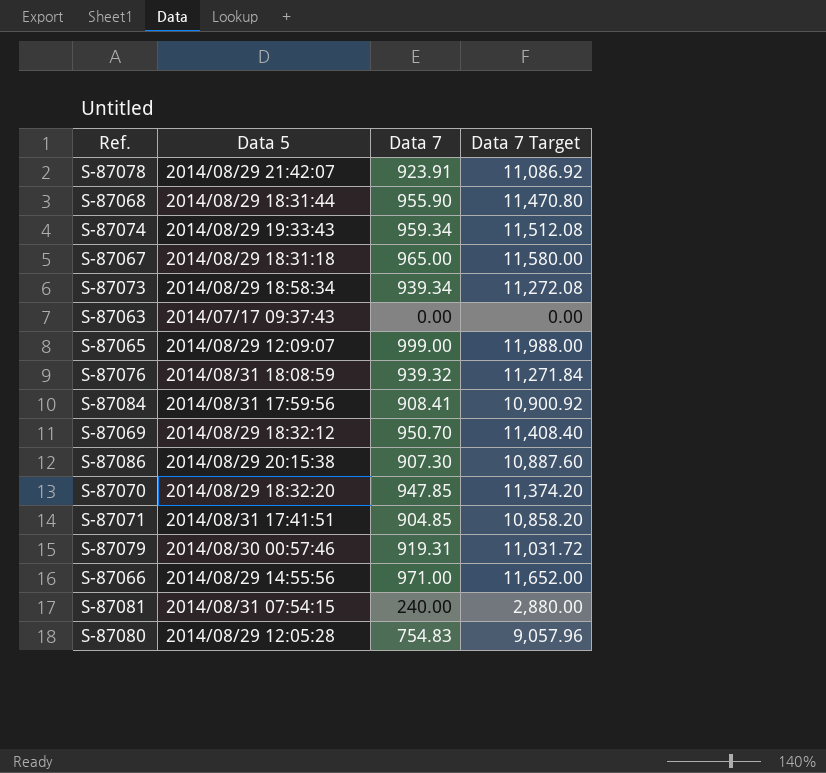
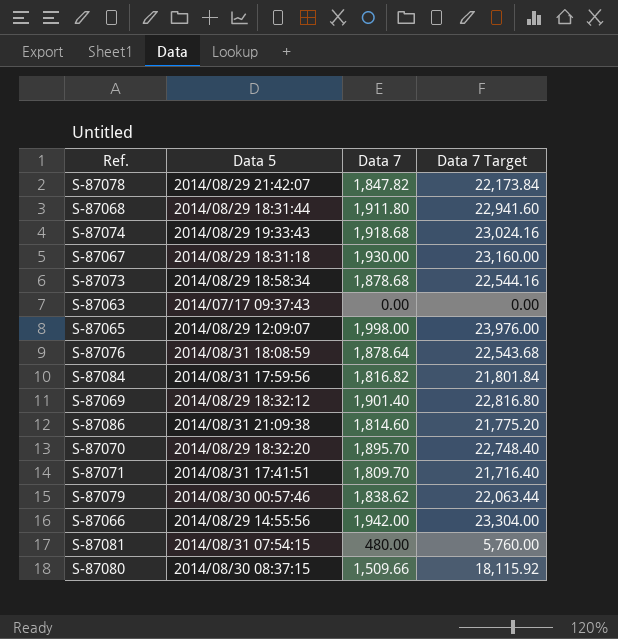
S-87078 | Data 7: 923.91 -> 1,847.82
S-87078 | Data 7 Target: 11,086.92 -> 22,173.84
S-87068 | Data 7: 955.90 -> 1,911.80
S-87068 | Data 7 Target: 11,470.80 -> 22,941.60
S-87074 | Data 7: 959.34 -> 1,918.68
S-87074 | Data 7 Target: 11,512.08 -> 23,024.16
S-87067 | Data 7: 965.00 -> 1,930.00
S-87067 | Data 7 Target: 11,580.00 -> 23,160.00
S-87073 | Data 7: 939.34 -> 1,878.68
S-87073 | Data 7 Target: 11,272.08 -> 22,544.16
S-87065 | Data 7: 999.00 -> 1,998.00
S-87065 | Data 7 Target: 11,988.00 -> 23,976.00
S-87076 | Data 7: 939.32 -> 1,878.64
S-87076 | Data 7 Target: 11,271.84 -> 22,543.68
S-87084 | Data 7: 908.41 -> 1,816.82
S-87084 | Data 7 Target: 10,900.92 -> 21,801.84
S-87069 | Data 7: 950.70 -> 1,901.40
S-87069 | Data 7 Target: 11,408.40 -> 22,816.80
S-87086 | Data 5: 2014/08/29 20:15:38 -> 2014/08/31 21:09:38
S-87086 | Data 7: 907.30 -> 1,814.60
S-87086 | Data 7 Target: 10,887.60 -> 21,775.20
S-87070 | Data 7: 947.85 -> 1,895.70
S-87070 | Data 7 Target: 11,374.20 -> 22,748.40
S-87071 | Data 7: 904.85 -> 1,809.70
S-87071 | Data 7 Target: 10,858.20 -> 21,716.40
S-87079 | Data 7: 919.31 -> 1,838.62
S-87079 | Data 7 Target: 11,031.72 -> 22,063.44
S-87066 | Data 7: 971.00 -> 1,942.00
S-87066 | Data 7 Target: 11,652.00 -> 23,304.00
S-87081 | Data 7: 240.00 -> 480.00
S-87081 | Data 7 Target: 2,880.00 -> 5,760.00
S-87080 | Data 5: 2014/08/29 12:05:28 -> 2014/08/30 08:37:15
S-87080 | Data 7: 754.83 -> 1,509.66
S-87080 | Data 7 Target: 9,057.96 -> 18,115.92

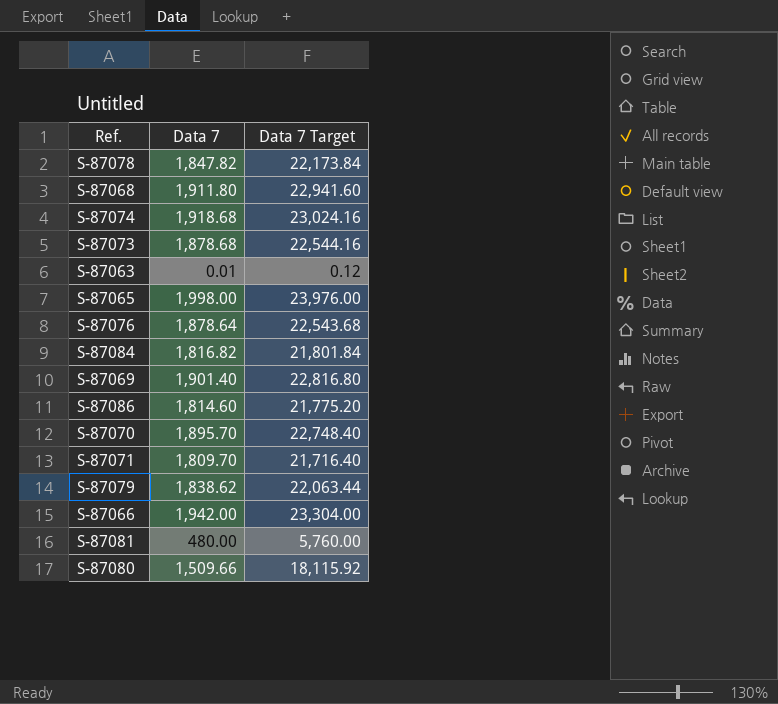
column Data 5 | position: 2 -> none
row S-87067: 2014/08/29 18:31:18 | 1,930.00 | 23,160.00 -> none
S-87063 | Data 7: 0.00 -> 0.01
S-87063 | Data 7 Target: 0.00 -> 0.12

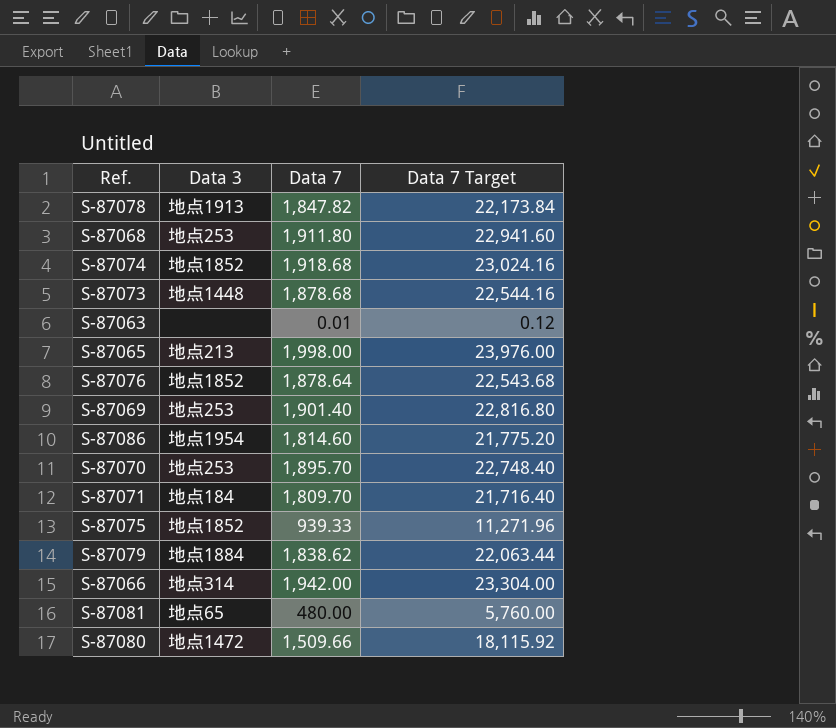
column Data 3 | position: none -> 2
row S-87084: 1,816.82 | 21,801.84 -> none
row S-87075: none -> 地点1852 | 939.33 | 11,271.96

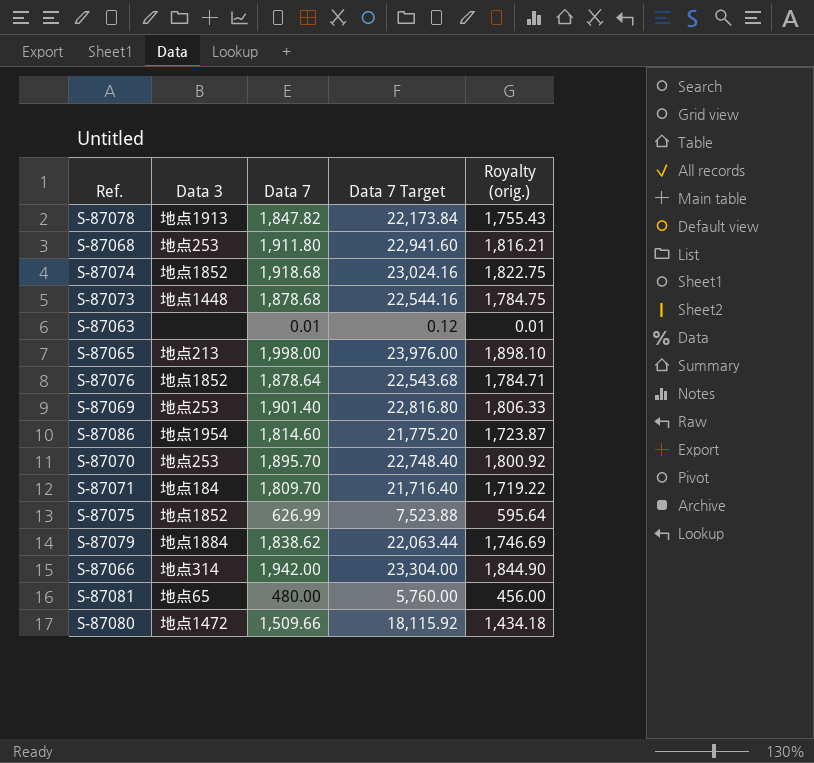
column Royalty (orig.) | formula: none -> [Data 7] * 0.95
S-87075 | Data 7: 939.33 -> 626.99
S-87075 | Data 7 Target: 11,271.96 -> 7,523.88

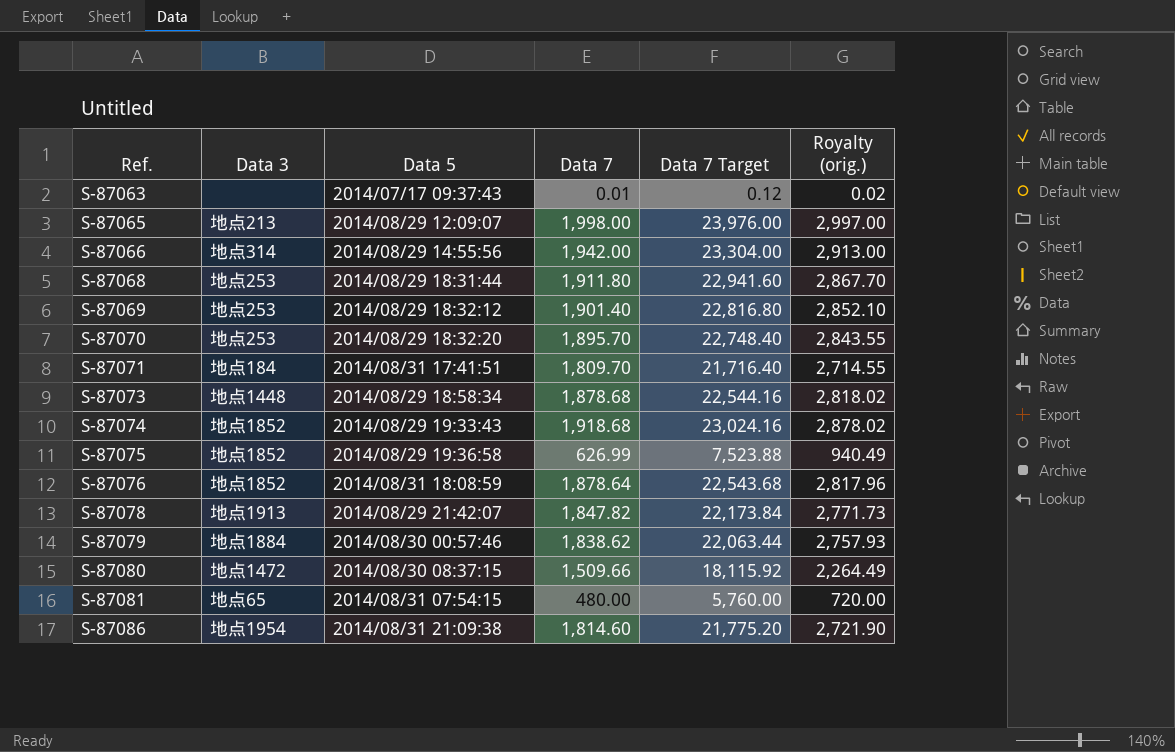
row order: none -> Ref. ascending
column Data 5 | position: none -> 3
column Royalty (orig.) | formula: [Data 7] * 0.95 -> [Data 7] * 1.5

